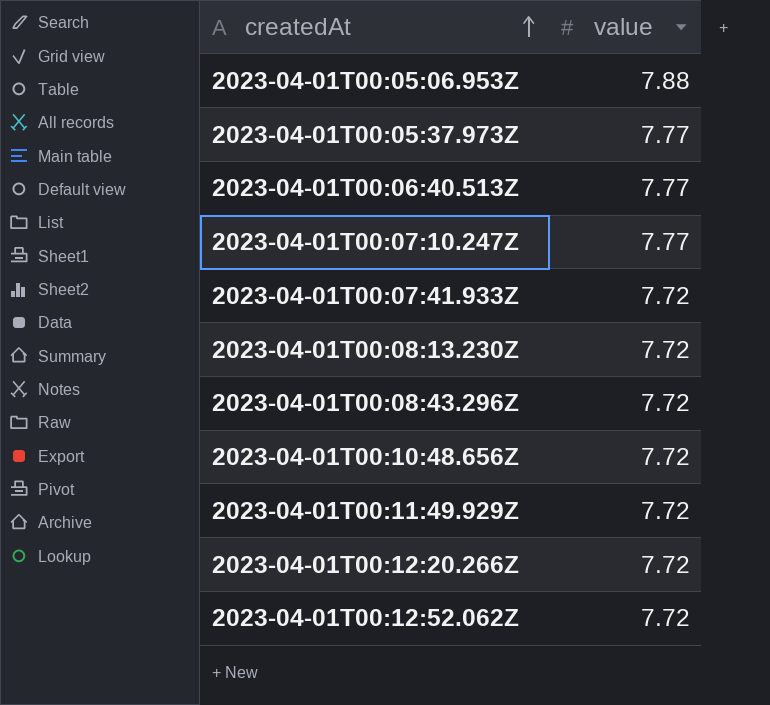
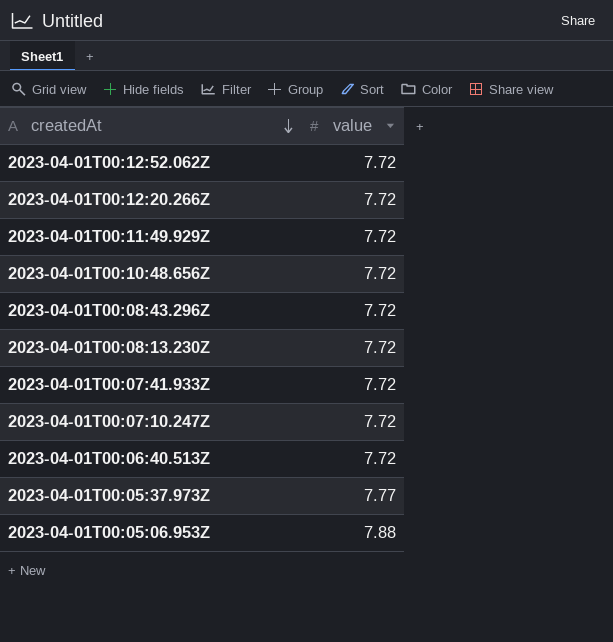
row order: createdAt ascending -> createdAt descending
2023-04-01T00:07:10.247Z | value: 7.77 -> 7.72
2023-04-01T00:06:40.513Z | value: 7.77 -> 7.72

